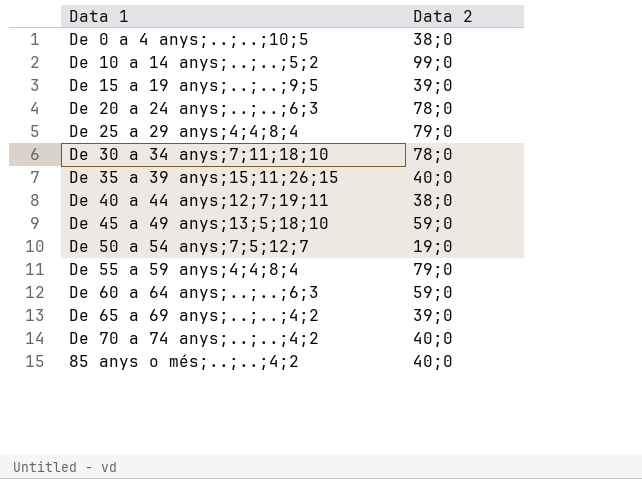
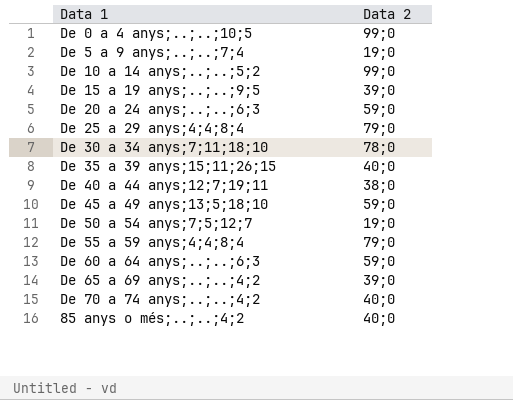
De 0 a 4 anys;..;..;10;5 | Data 2: 38;0 -> 99;0
row De 5 a 9 anys;..;..;7;4: none -> 19;0
De 20 a 24 anys;..;..;6;3 | Data 2: 78;0 -> 59;0

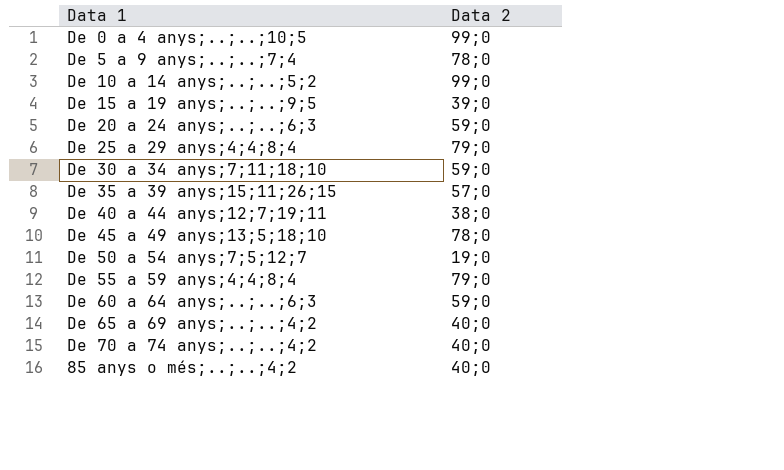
De 5 a 9 anys;..;..;7;4 | Data 2: 19;0 -> 78;0
De 30 a 34 anys;7;11;18;10 | Data 2: 78;0 -> 59;0
De 35 a 39 anys;15;11;26;15 | Data 2: 40;0 -> 57;0
De 45 a 49 anys;13;5;18;10 | Data 2: 59;0 -> 78;0
De 65 a 69 anys;..;..;4;2 | Data 2: 39;0 -> 40;0

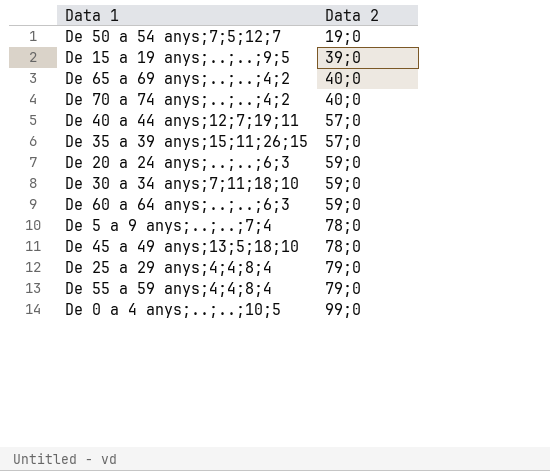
row order: none -> Data 2 ascending
row De 10 a 14 anys;..;..;5;2: 99;0 -> none
row 85 anys o més;..;..;4;2: 40;0 -> none
De 40 a 44 anys;12;7;19;11 | Data 2: 38;0 -> 57;0

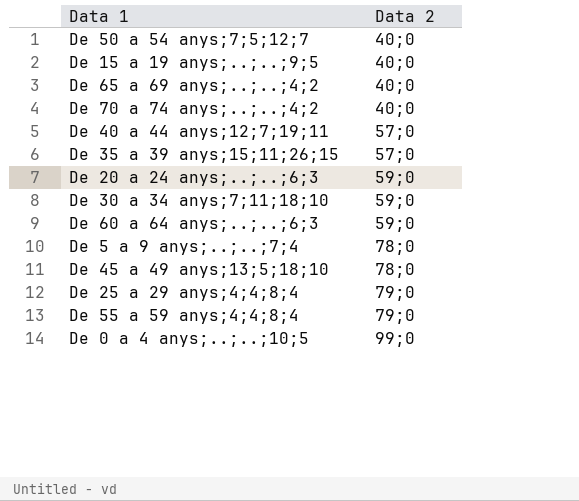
De 50 a 54 anys;7;5;12;7 | Data 2: 19;0 -> 40;0
De 15 a 19 anys;..;..;9;5 | Data 2: 39;0 -> 40;0

